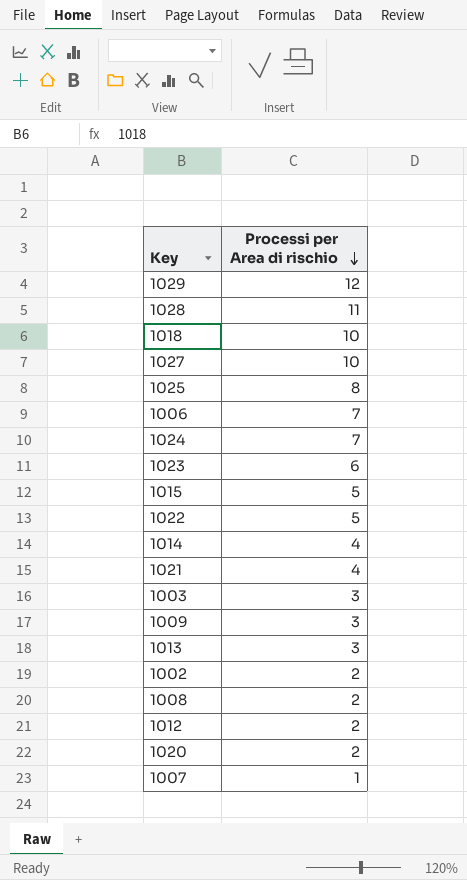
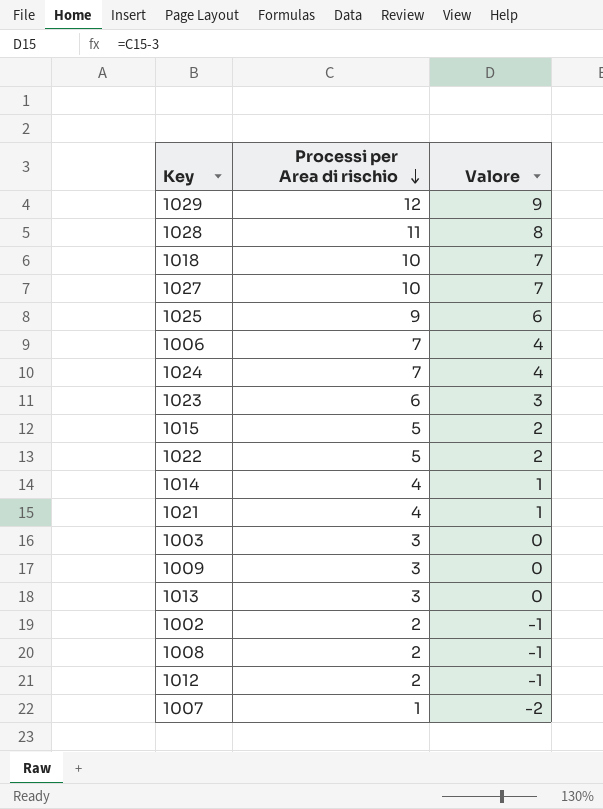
column Valore | formula: none -> [Processi per Area di rischio] - 3
row 1020: 2 -> none
1025 | Processi per Area di rischio: 8 -> 9

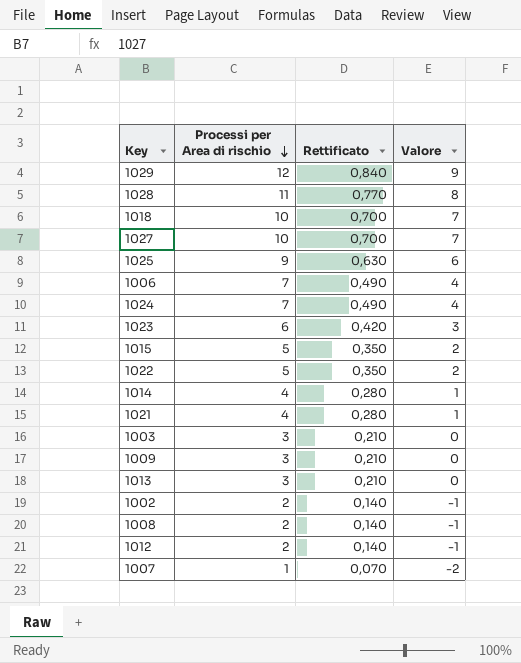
column Rettificato | formula: none -> [Processi per Area di rischio] * 0,07

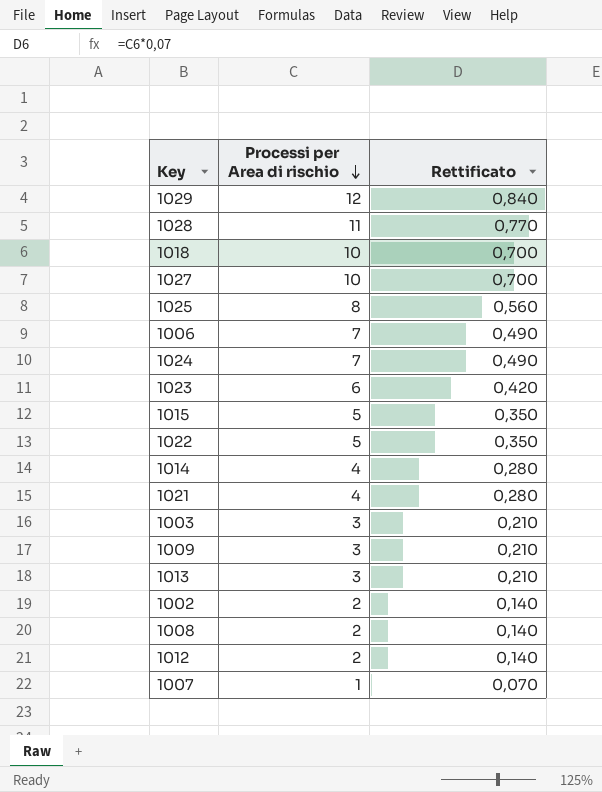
column Valore | formula: [Processi per Area di rischio] - 3 -> none
1025 | Processi per Area di rischio: 9 -> 8
1025 | Rettificato: 0,630 -> 0,560

